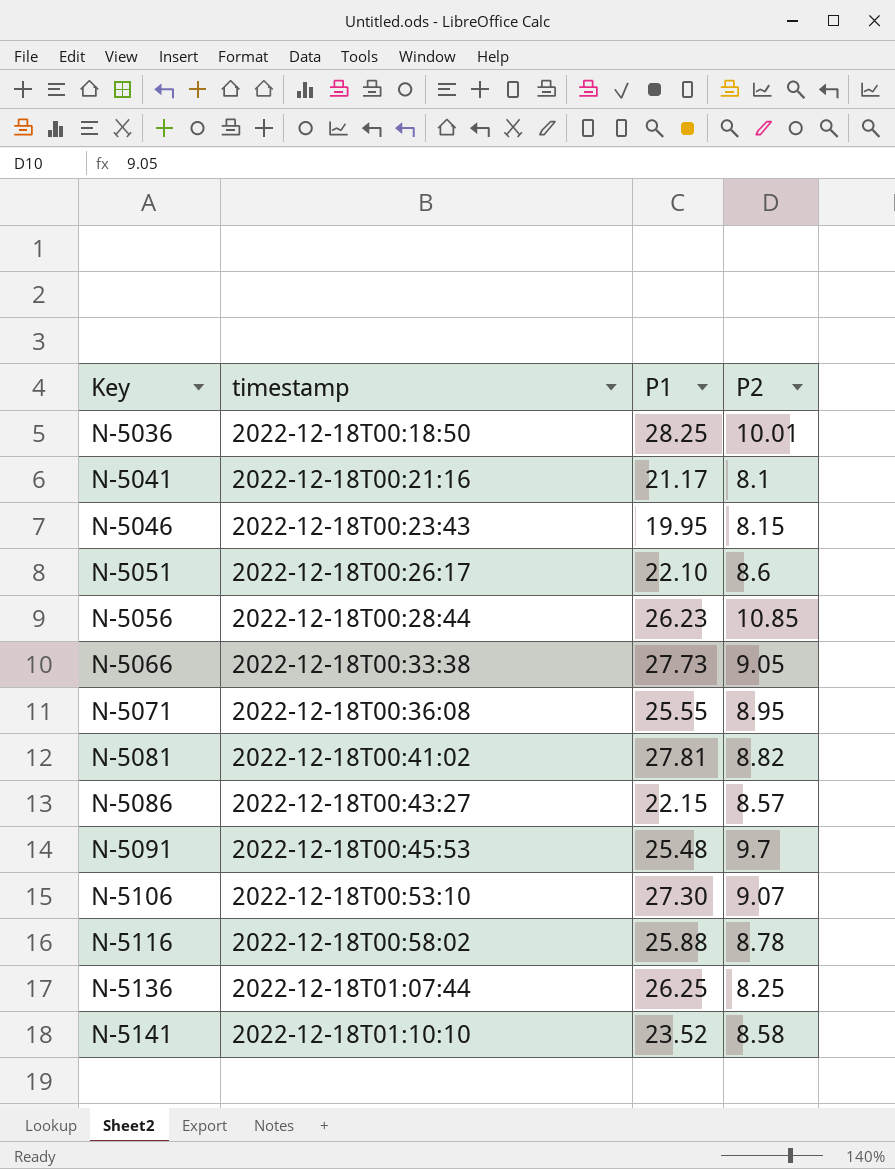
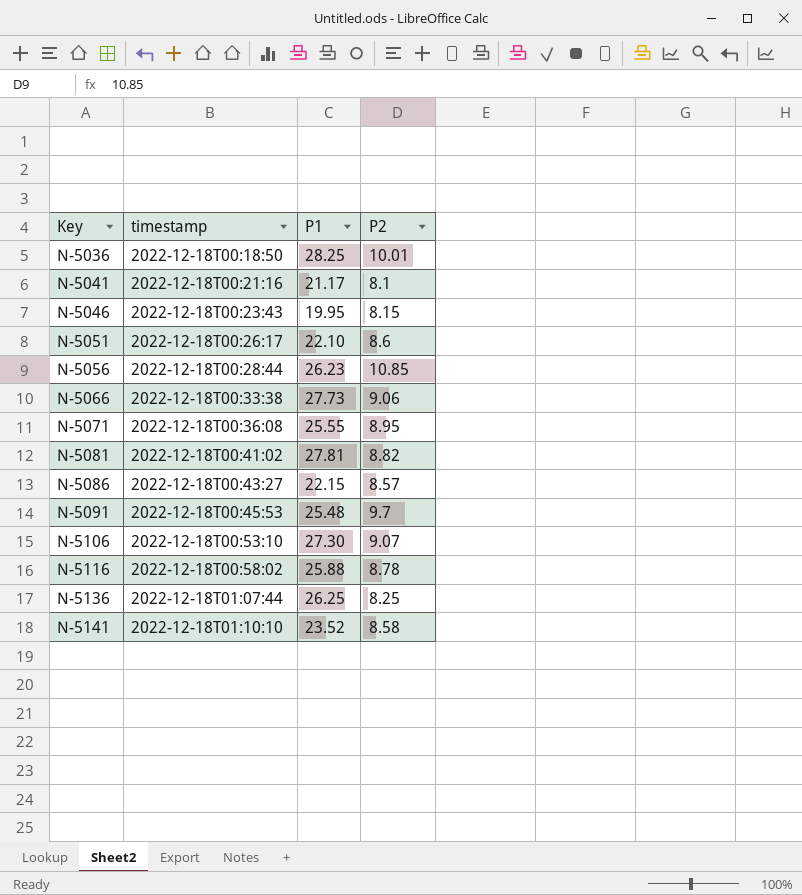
N-5066 | P2: 9.05 -> 9.06

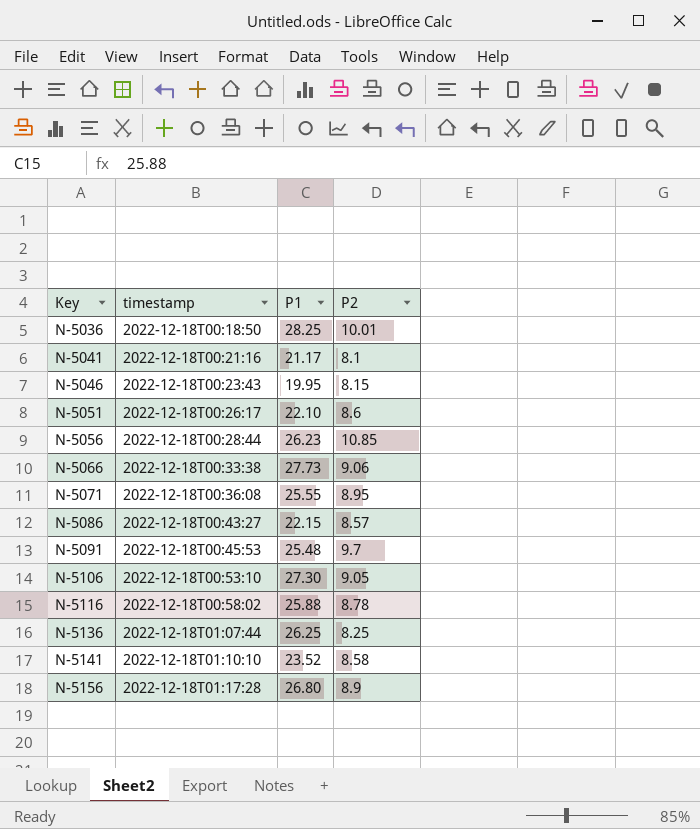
row N-5081: 2022-12-18T00:41:02 | 27.81 | 8.82 -> none
N-5106 | P2: 9.07 -> 9.05
row N-5156: none -> 2022-12-18T01:17:28 | 26.80 | 8.9

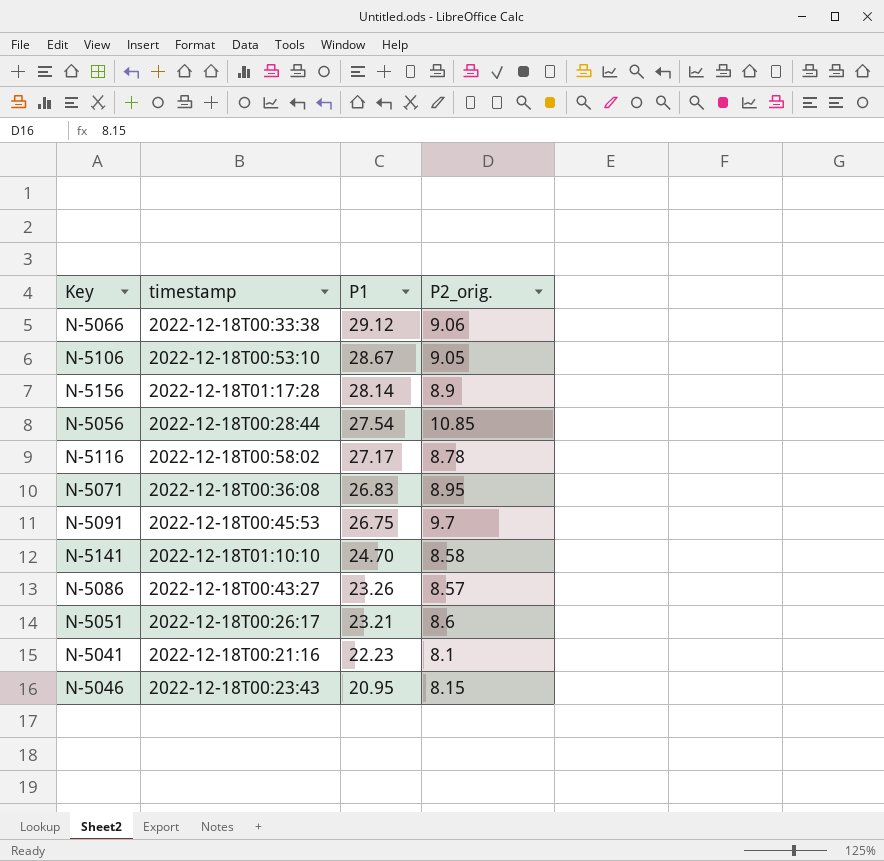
row order: Key ascending -> P1 descending
column name: P2 -> P2_orig.
row N-5036: 2022-12-18T00:18:50 | 28.25 | 10.01 -> none
row N-5136: 2022-12-18T01:07:44 | 26.25 | 8.25 -> none
N-5066 | P1: 27.73 -> 29.12
N-5106 | P1: 27.30 -> 28.67
N-5156 | P1: 26.80 -> 28.14
N-5056 | P1: 26.23 -> 27.54
N-5116 | P1: 25.88 -> 27.17
N-5071 | P1: 25.55 -> 26.83
N-5091 | P1: 25.48 -> 26.75
N-5141 | P1: 23.52 -> 24.70
N-5086 | P1: 22.15 -> 23.26
N-5051 | P1: 22.10 -> 23.21
N-5041 | P1: 21.17 -> 22.23
N-5046 | P1: 19.95 -> 20.95

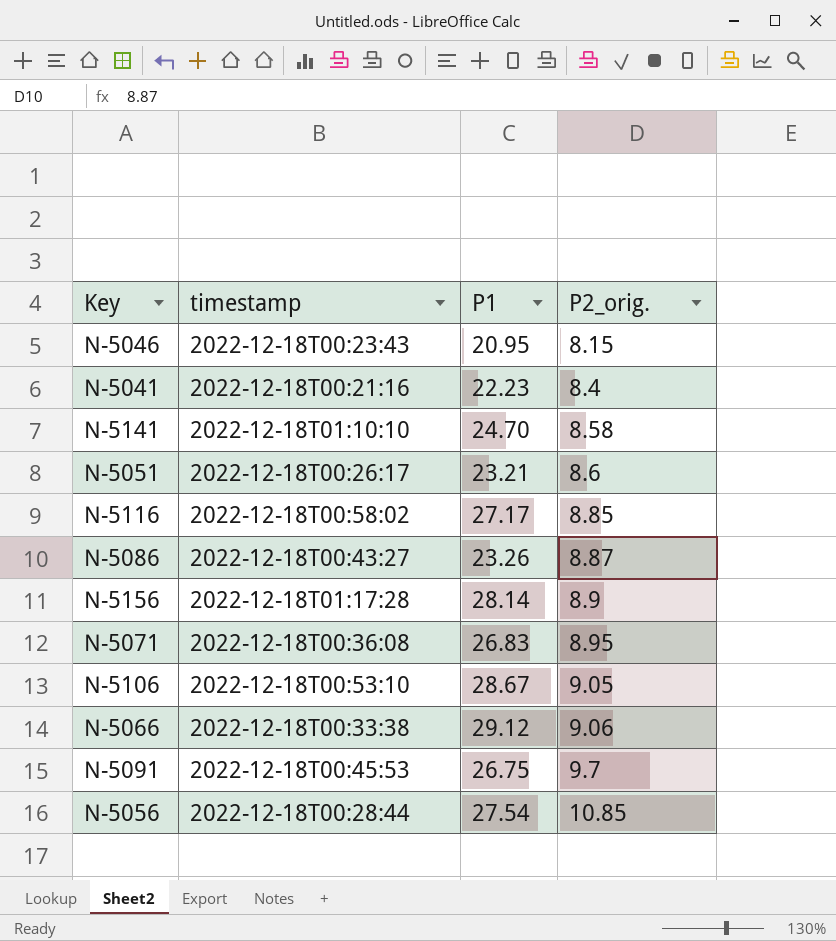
row order: P1 descending -> P2_orig. ascending
N-5041 | P2_orig.: 8.1 -> 8.4
N-5116 | P2_orig.: 8.78 -> 8.85
N-5086 | P2_orig.: 8.57 -> 8.87

